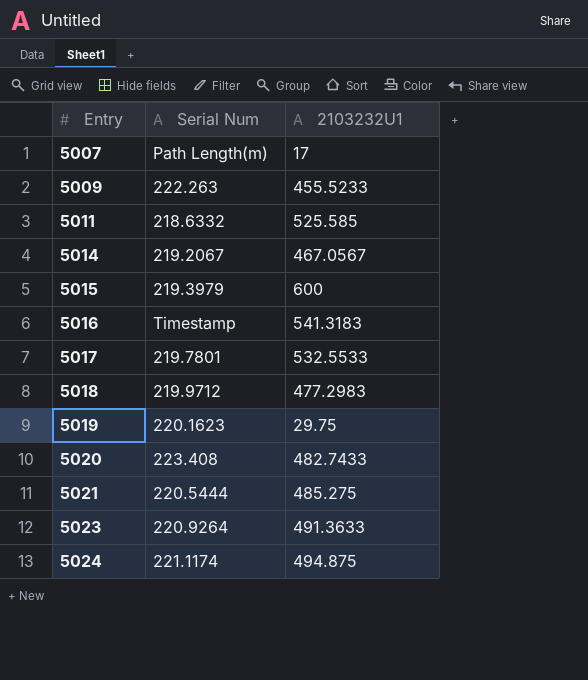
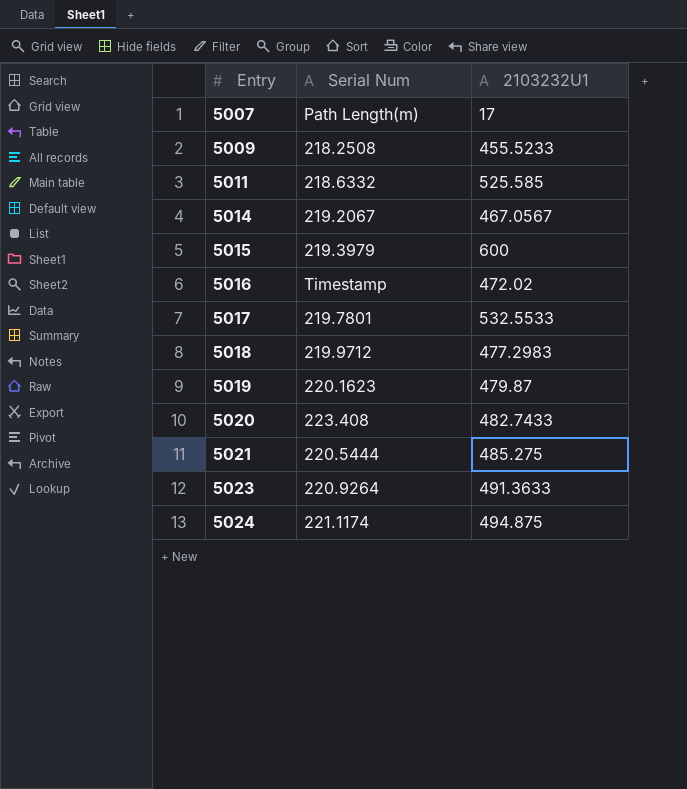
5009 | Serial Num: 222.263 -> 218.2508
5016 | 2103232U1: 541.3183 -> 472.02
5019 | 2103232U1: 29.75 -> 479.87

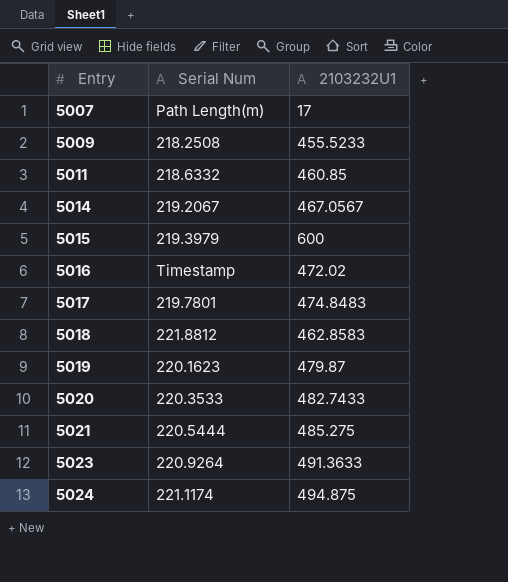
5011 | 2103232U1: 525.585 -> 460.85
5017 | 2103232U1: 532.5533 -> 474.8483
5018 | Serial Num: 219.9712 -> 221.8812
5018 | 2103232U1: 477.2983 -> 462.8583
5020 | Serial Num: 223.408 -> 220.3533

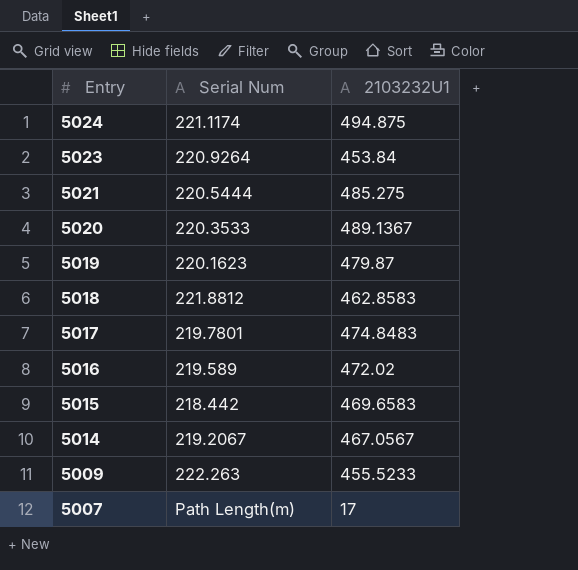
row order: Entry ascending -> Entry descending
row 5011: 218.6332 | 460.85 -> none
5023 | 2103232U1: 491.3633 -> 453.84
5020 | 2103232U1: 482.7433 -> 489.1367
5016 | Serial Num: Timestamp -> 219.589
5015 | Serial Num: 219.3979 -> 218.442
5015 | 2103232U1: 600 -> 469.6583
5009 | Serial Num: 218.2508 -> 222.263

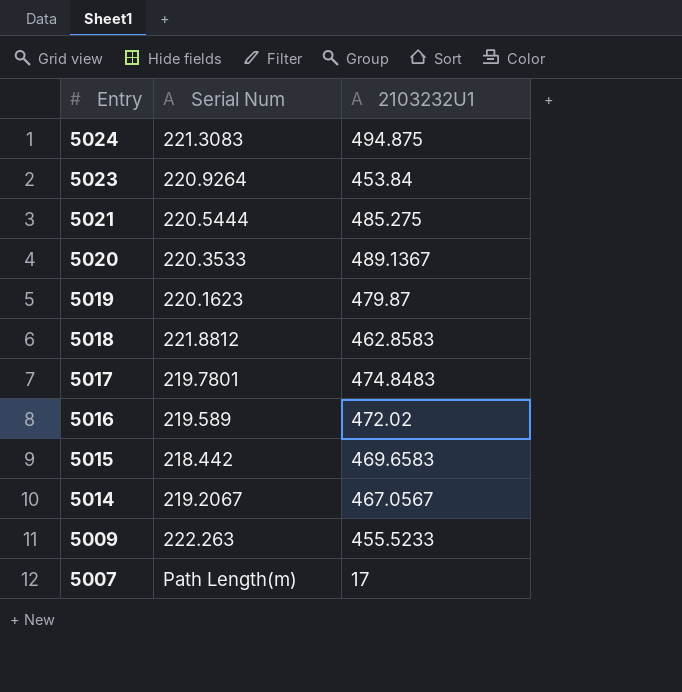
5024 | Serial Num: 221.1174 -> 221.3083

